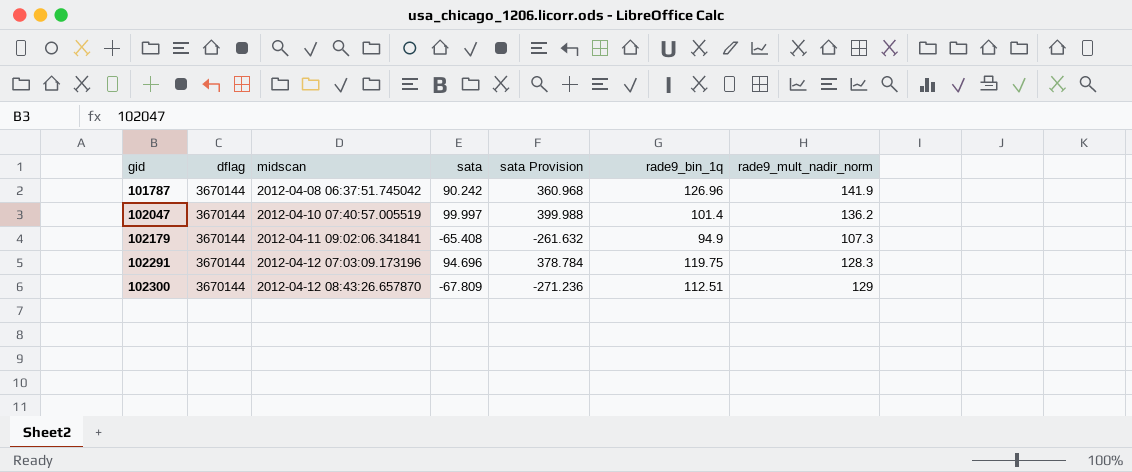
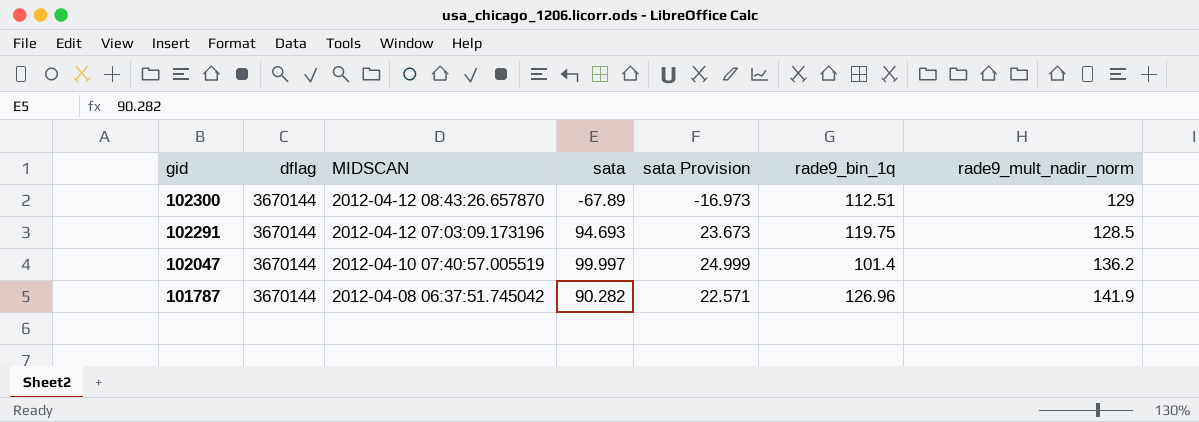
row order: gid ascending -> gid descending
column name: midscan -> MIDSCAN
column sata Provision | formula: [sata] * 4 -> [sata] * 0.25
row 102179: 3670144 | 2012-04-11 09:02:06.341841 | -65.408 | -261.632 | 94.9 | 107.3 -> none
102300 | sata: -67.809 -> -67.89
102291 | sata: 94.696 -> 94.693
102291 | rade9_mult_nadir_norm: 128.3 -> 128.5
101787 | sata: 90.242 -> 90.282

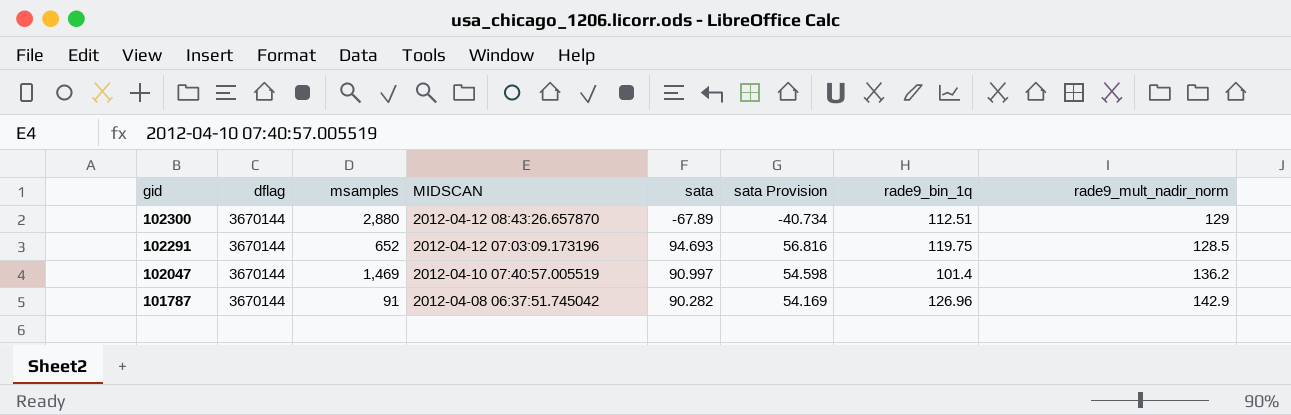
column msamples | position: none -> 3
column sata Provision | formula: [sata] * 0.25 -> [sata] * 0.6
102047 | sata: 99.997 -> 90.997
101787 | rade9_mult_nadir_norm: 141.9 -> 142.9

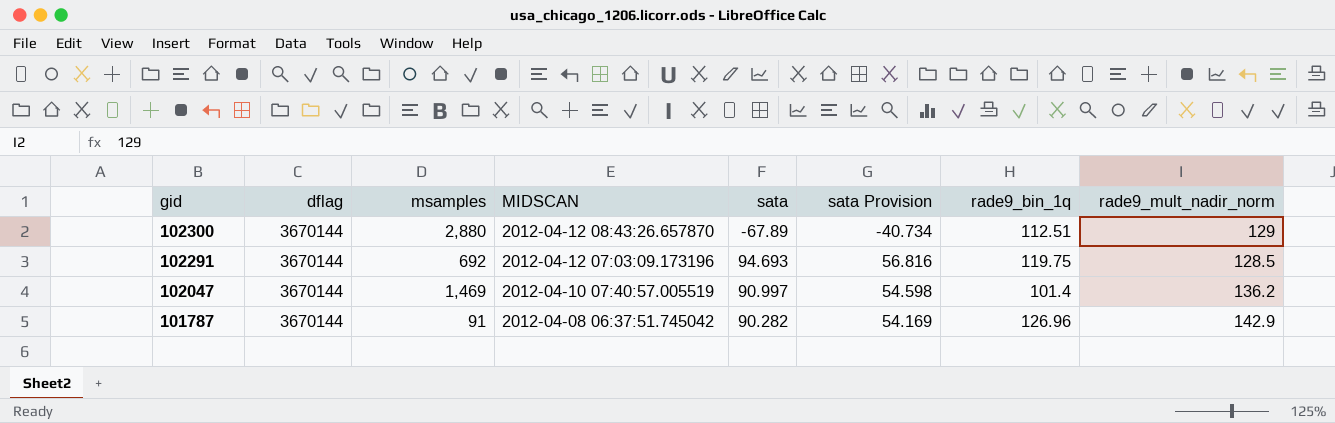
102291 | msamples: 652 -> 692

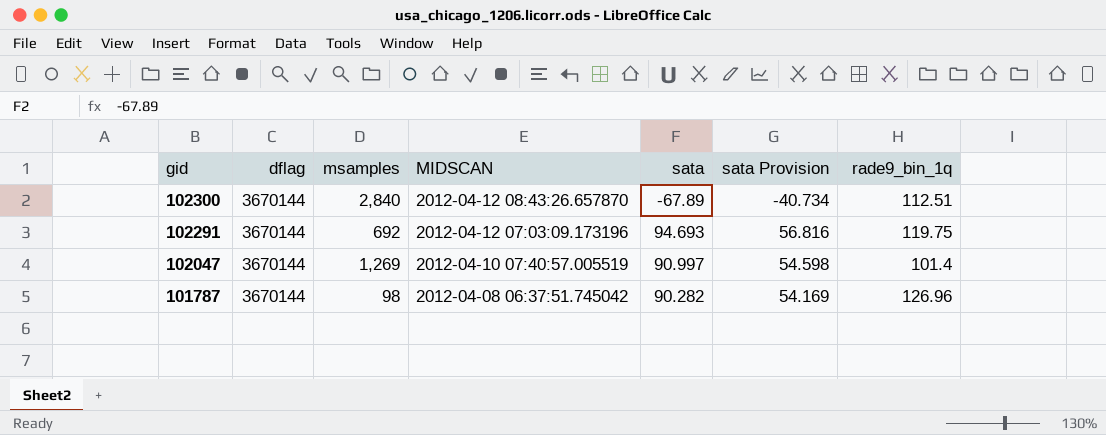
column rade9_mult_nadir_norm | position: 8 -> none
102300 | msamples: 2,880 -> 2,840
102047 | msamples: 1,469 -> 1,269
101787 | msamples: 91 -> 98

